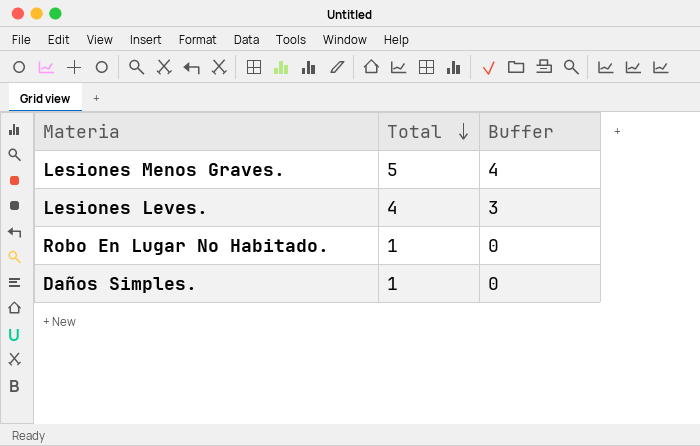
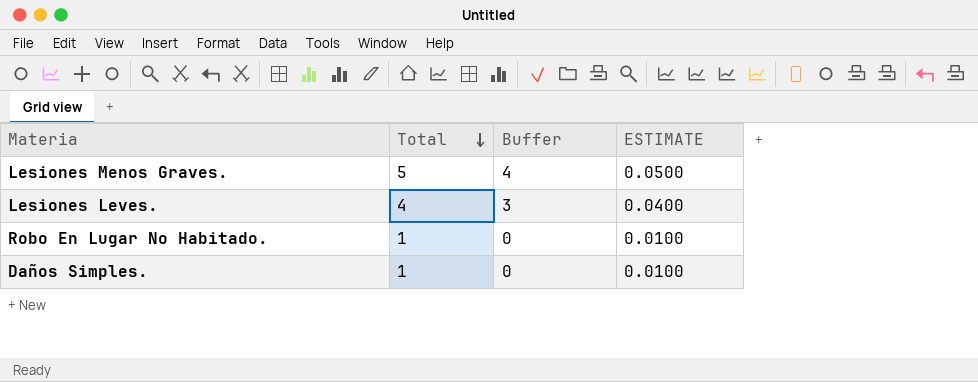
column ESTIMATE | formula: none -> [Total] * 0.01

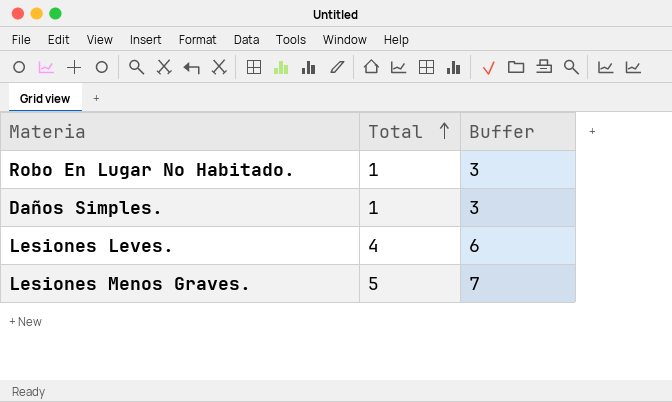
row order: Total descending -> Total ascending
column ESTIMATE | formula: [Total] * 0.01 -> none
column Buffer | formula: [Total] - 1 -> [Total] + 2

